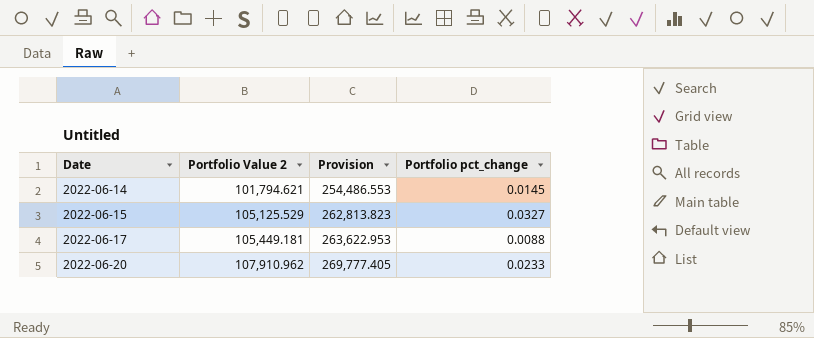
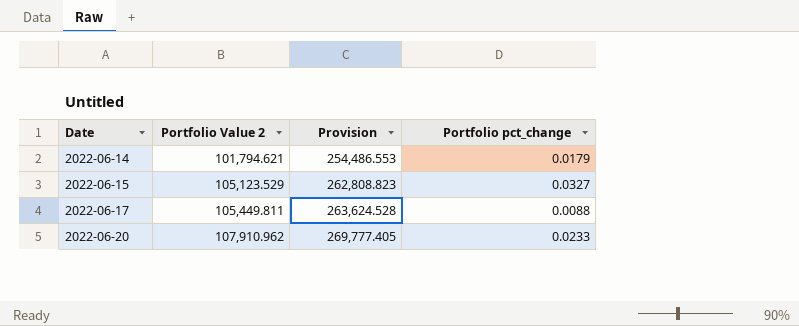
2022-06-14 | Portfolio pct_change: 0.0145 -> 0.0179
2022-06-15 | Portfolio Value 2: 105,125.529 -> 105,123.529
2022-06-15 | Provision: 262,813.823 -> 262,808.823
2022-06-17 | Portfolio Value 2: 105,449.181 -> 105,449.811
2022-06-17 | Provision: 263,622.953 -> 263,624.528

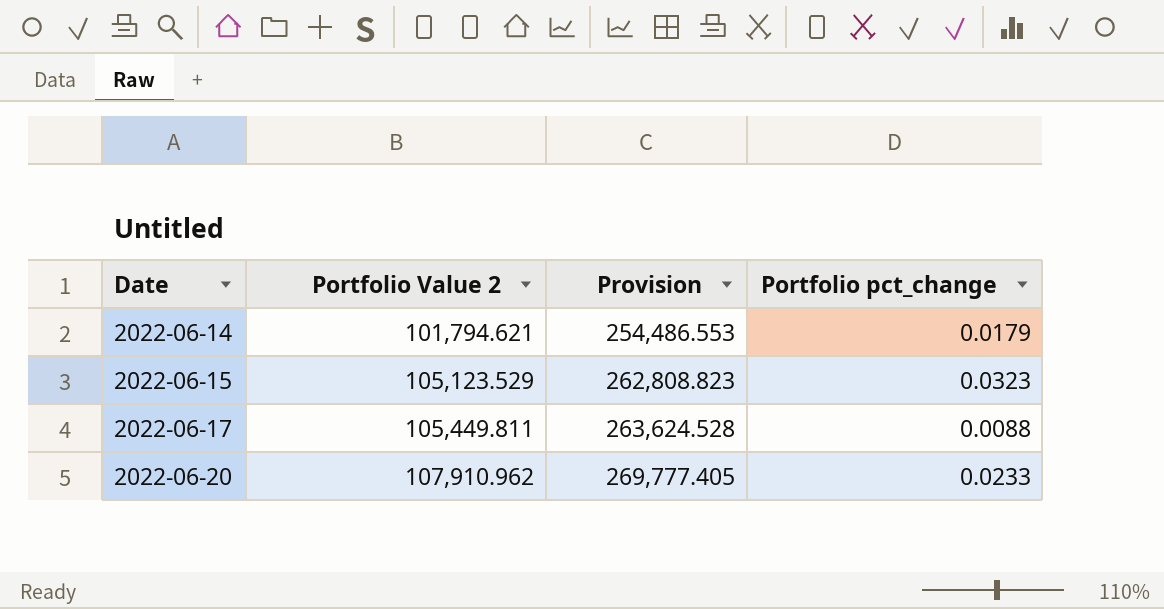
2022-06-15 | Portfolio pct_change: 0.0327 -> 0.0323

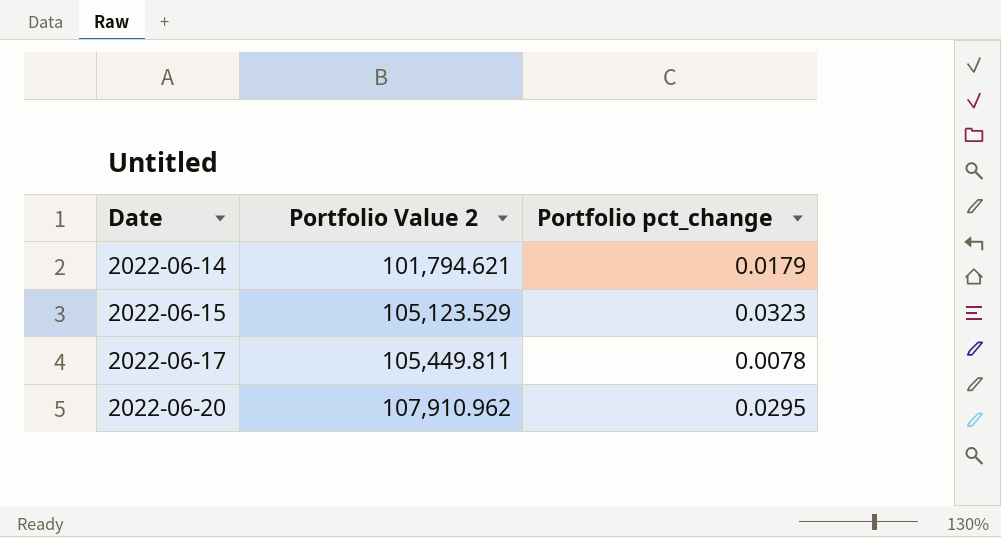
column Provision | formula: [Portfolio Value 2] * 2.5 -> none
2022-06-17 | Portfolio pct_change: 0.0088 -> 0.0078
2022-06-20 | Portfolio pct_change: 0.0233 -> 0.0295

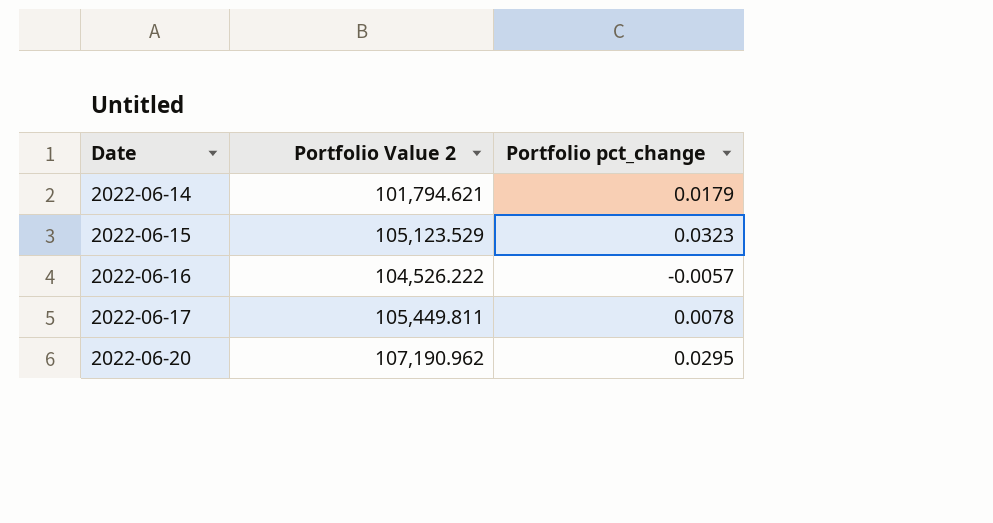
row 2022-06-16: none -> 104,526.222 | -0.0057
2022-06-20 | Portfolio Value 2: 107,910.962 -> 107,190.962

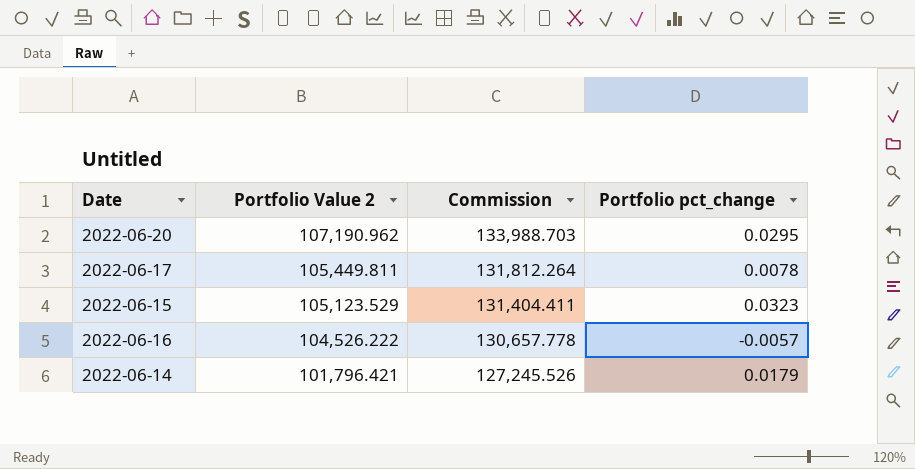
row order: Date ascending -> Portfolio Value 2 descending
column Commission | formula: none -> [Portfolio Value 2] * 1.25
2022-06-14 | Portfolio Value 2: 101,794.621 -> 101,796.421

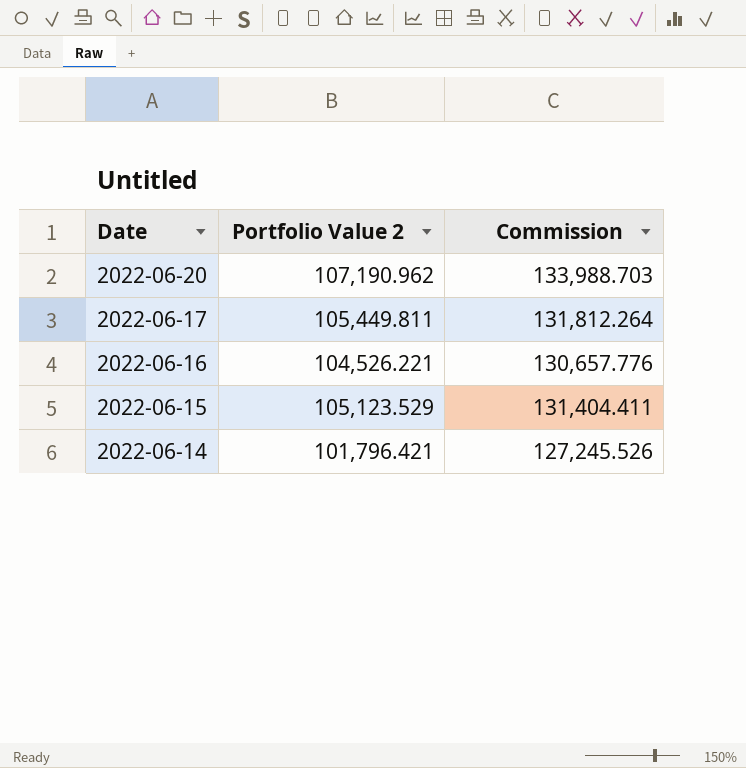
row order: Portfolio Value 2 descending -> Date descending
column Portfolio pct_change | position: 4 -> none
2022-06-16 | Portfolio Value 2: 104,526.222 -> 104,526.221
2022-06-16 | Commission: 130,657.778 -> 130,657.776

